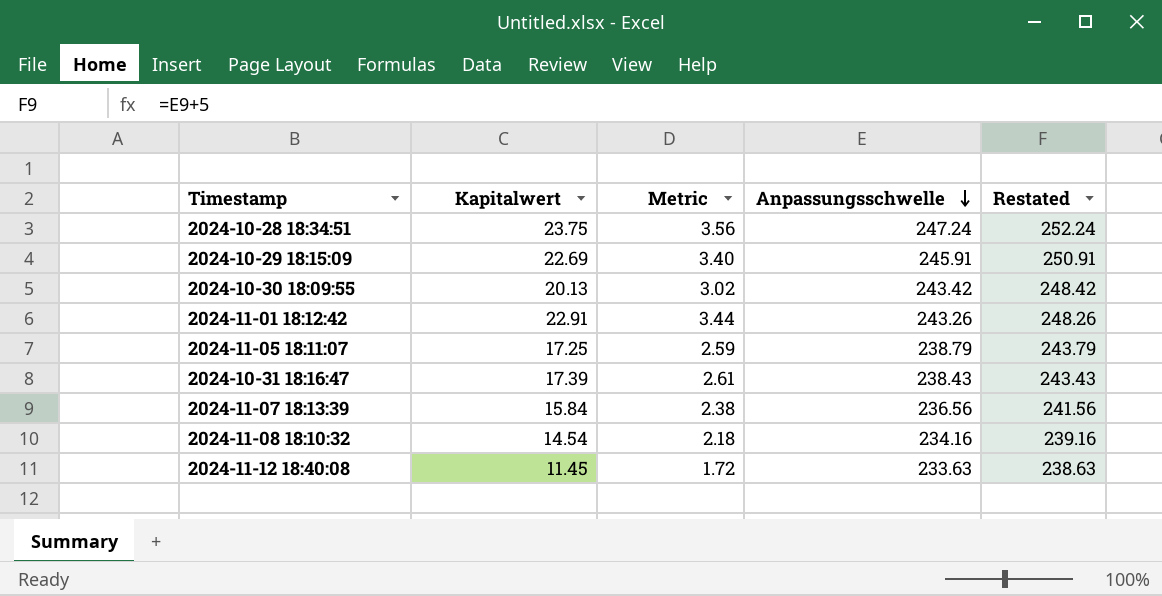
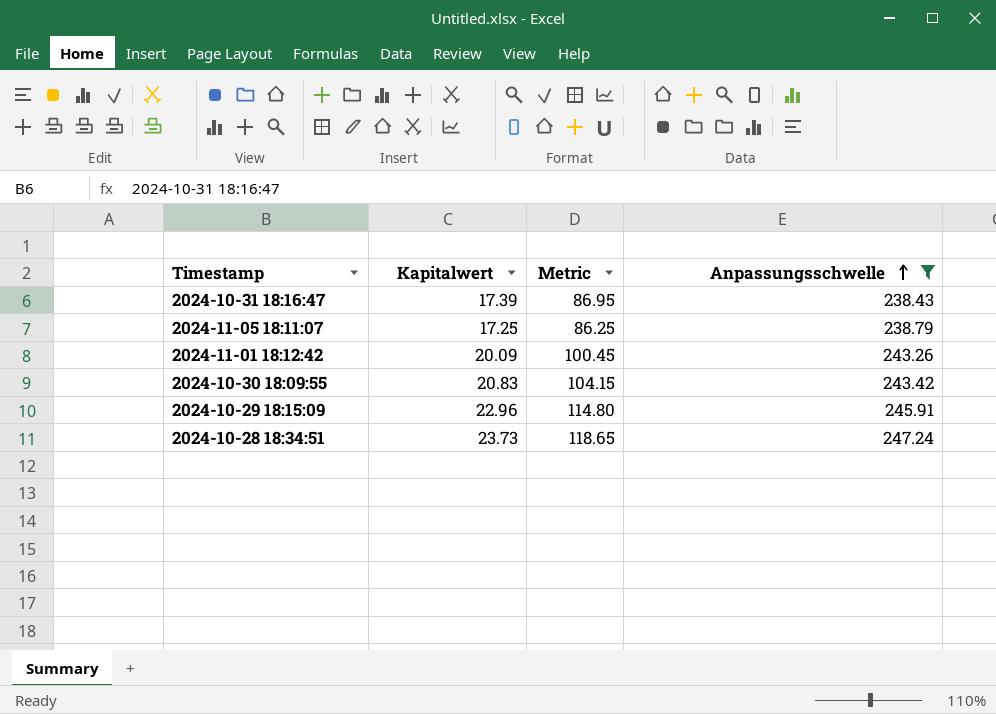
filter: none -> Anpassungsschwelle >= 238.43
row order: Anpassungsschwelle descending -> Anpassungsschwelle ascending
column Restated | formula: [Anpassungsschwelle] + 5 -> none
column Metric | formula: [Kapitalwert] * 0.15 -> [Kapitalwert] * 5
2024-11-01 18:12:42 | Kapitalwert: 22.91 -> 20.09
2024-10-30 18:09:55 | Kapitalwert: 20.13 -> 20.83
2024-10-29 18:15:09 | Kapitalwert: 22.69 -> 22.96
2024-10-28 18:34:51 | Kapitalwert: 23.75 -> 23.73

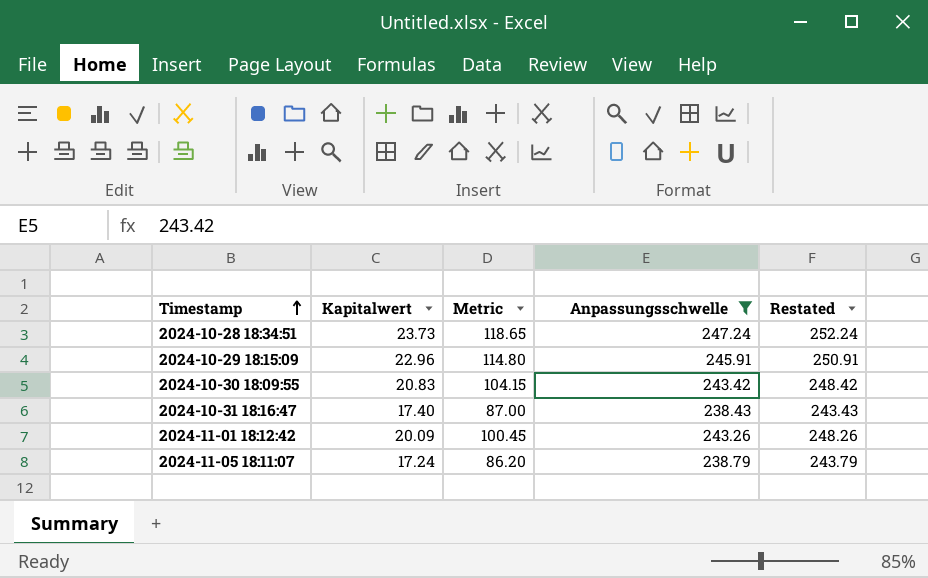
row order: Anpassungsschwelle ascending -> Timestamp ascending
column Restated | formula: none -> [Anpassungsschwelle] + 5
2024-10-31 18:16:47 | Kapitalwert: 17.39 -> 17.40
2024-10-31 18:16:47 | Metric: 86.95 -> 87.00
2024-11-05 18:11:07 | Kapitalwert: 17.25 -> 17.24
2024-11-05 18:11:07 | Metric: 86.25 -> 86.20

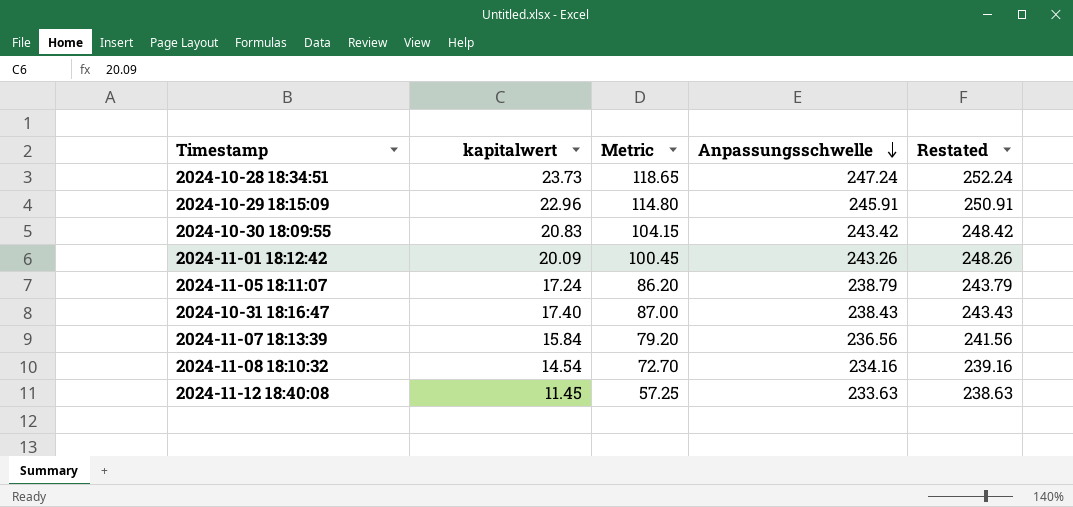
filter: Anpassungsschwelle >= 238.43 -> none
row order: Timestamp ascending -> Anpassungsschwelle descending
column name: Kapitalwert -> kapitalwert

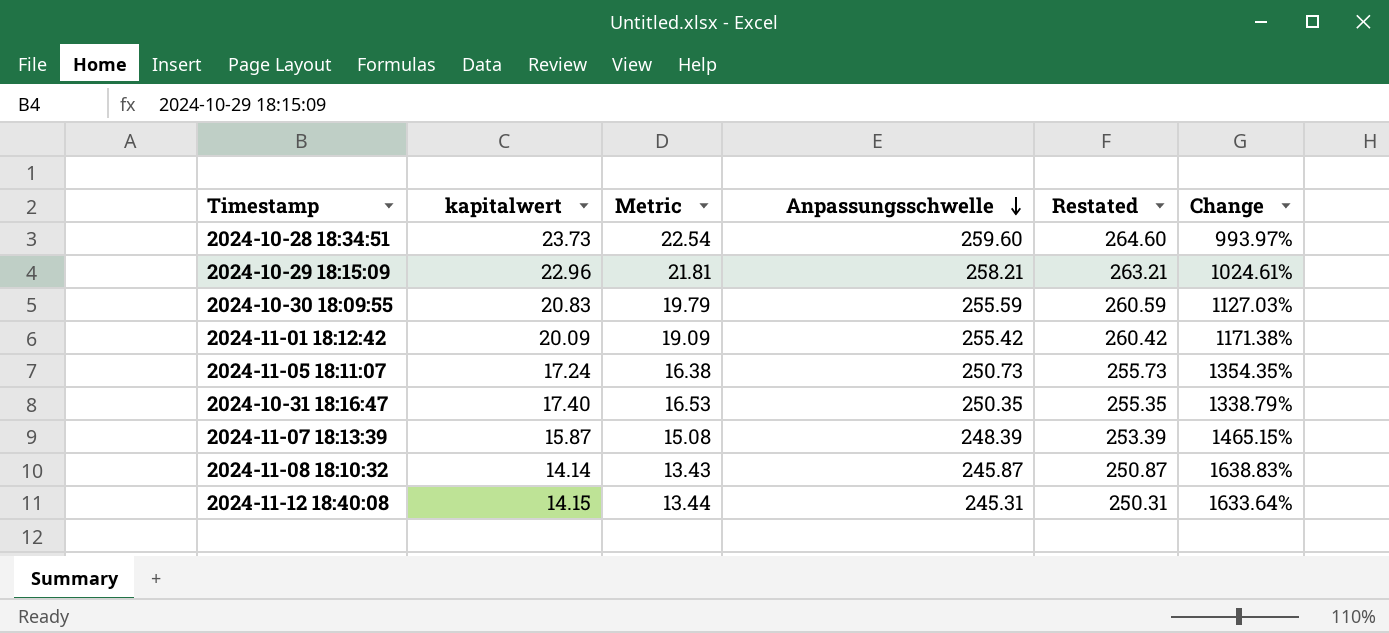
column Metric | formula: [kapitalwert] * 5 -> [kapitalwert] * 0.95
column Change | formula: none -> ([Anpassungsschwelle] - [kapitalwert]) / [kapitalwert]
2024-10-28 18:34:51 | Anpassungsschwelle: 247.24 -> 259.60
2024-10-28 18:34:51 | Restated: 252.24 -> 264.60
2024-10-29 18:15:09 | Anpassungsschwelle: 245.91 -> 258.21
2024-10-29 18:15:09 | Restated: 250.91 -> 263.21
2024-10-30 18:09:55 | Anpassungsschwelle: 243.42 -> 255.59
2024-10-30 18:09:55 | Restated: 248.42 -> 260.59
2024-11-01 18:12:42 | Anpassungsschwelle: 243.26 -> 255.42
2024-11-01 18:12:42 | Restated: 248.26 -> 260.42
2024-11-05 18:11:07 | Anpassungsschwelle: 238.79 -> 250.73
2024-11-05 18:11:07 | Restated: 243.79 -> 255.73
2024-10-31 18:16:47 | Anpassungsschwelle: 238.43 -> 250.35
2024-10-31 18:16:47 | Restated: 243.43 -> 255.35
2024-11-07 18:13:39 | kapitalwert: 15.84 -> 15.87
2024-11-07 18:13:39 | Anpassungsschwelle: 236.56 -> 248.39
2024-11-07 18:13:39 | Restated: 241.56 -> 253.39
2024-11-08 18:10:32 | kapitalwert: 14.54 -> 14.14
2024-11-08 18:10:32 | Anpassungsschwelle: 234.16 -> 245.87
2024-11-08 18:10:32 | Restated: 239.16 -> 250.87
2024-11-12 18:40:08 | kapitalwert: 11.45 -> 14.15
2024-11-12 18:40:08 | Anpassungsschwelle: 233.63 -> 245.31
2024-11-12 18:40:08 | Restated: 238.63 -> 250.31

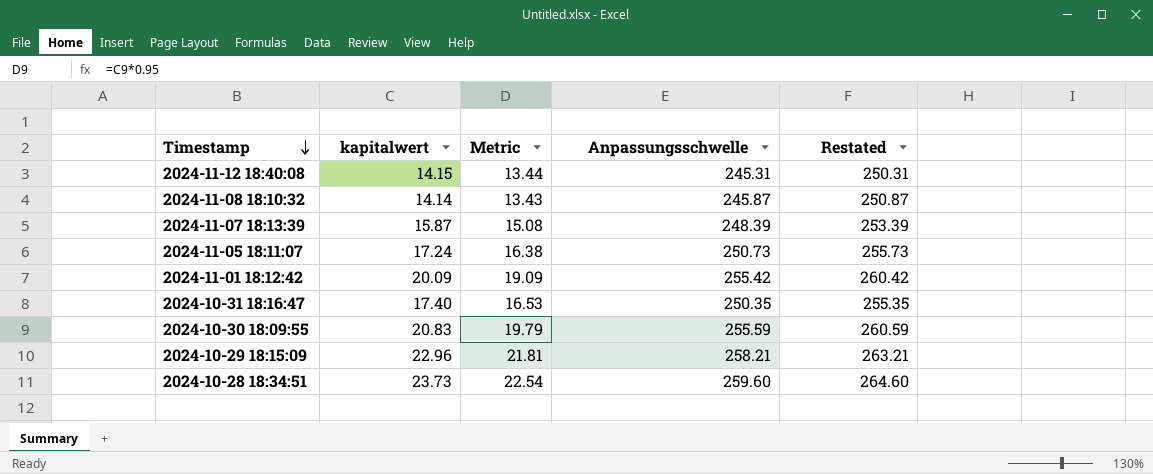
row order: Anpassungsschwelle descending -> Timestamp descending
column Change | formula: ([Anpassungsschwelle] - [kapitalwert]) / [kapitalwert] -> none

